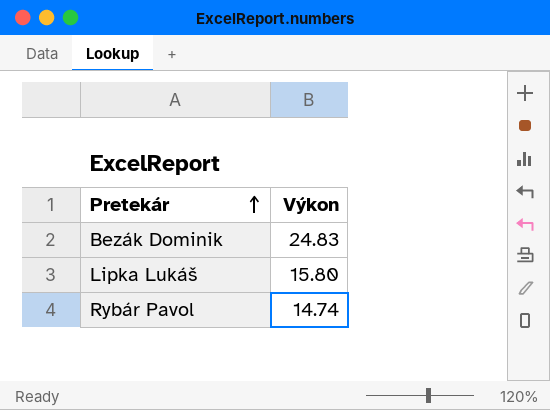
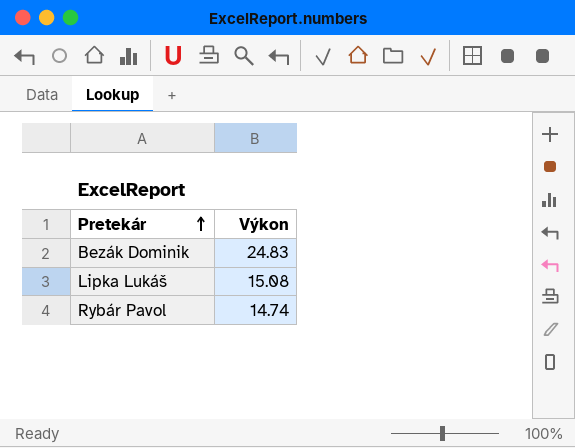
Lipka Lukáš | Výkon: 15.80 -> 15.08

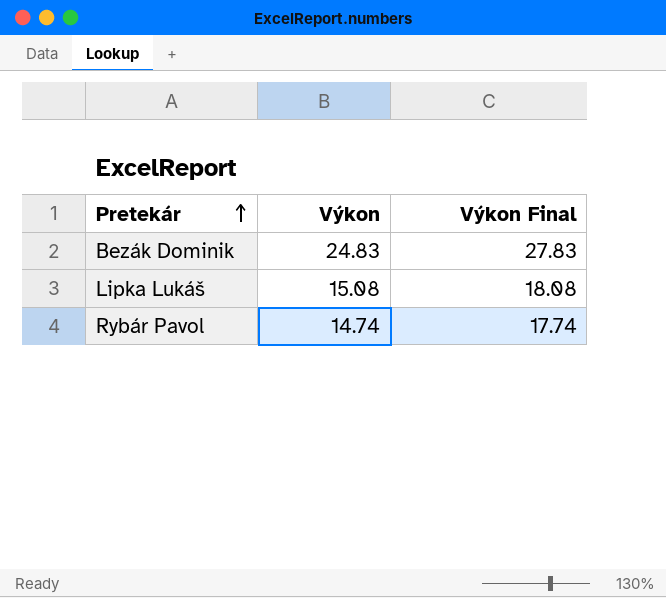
column Výkon Final | formula: none -> [Výkon] + 3

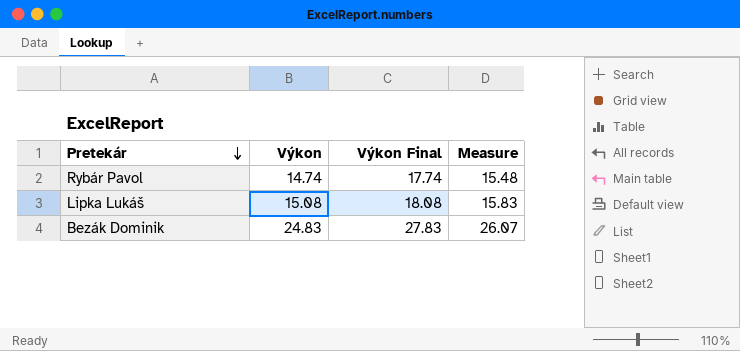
row order: Pretekár ascending -> Pretekár descending
column Measure | formula: none -> [Výkon] * 1.05

